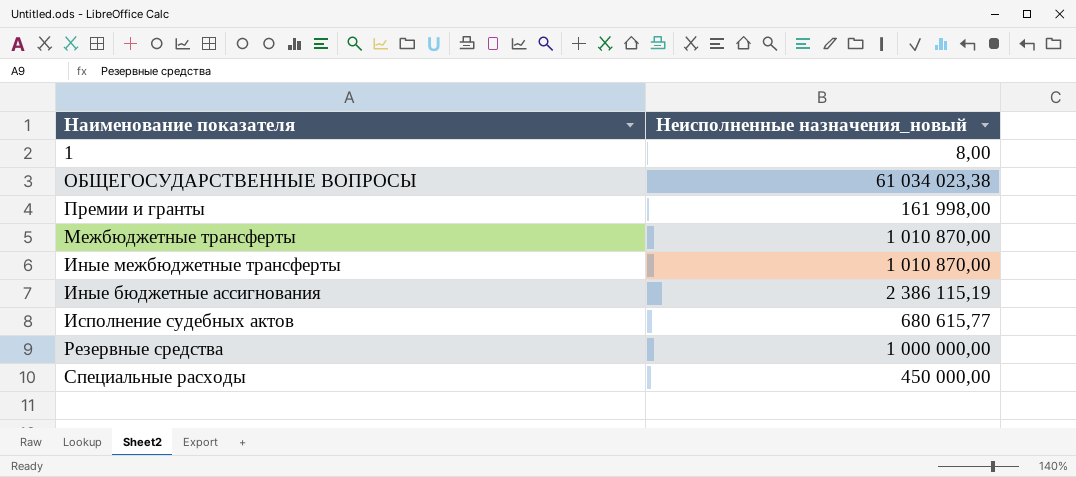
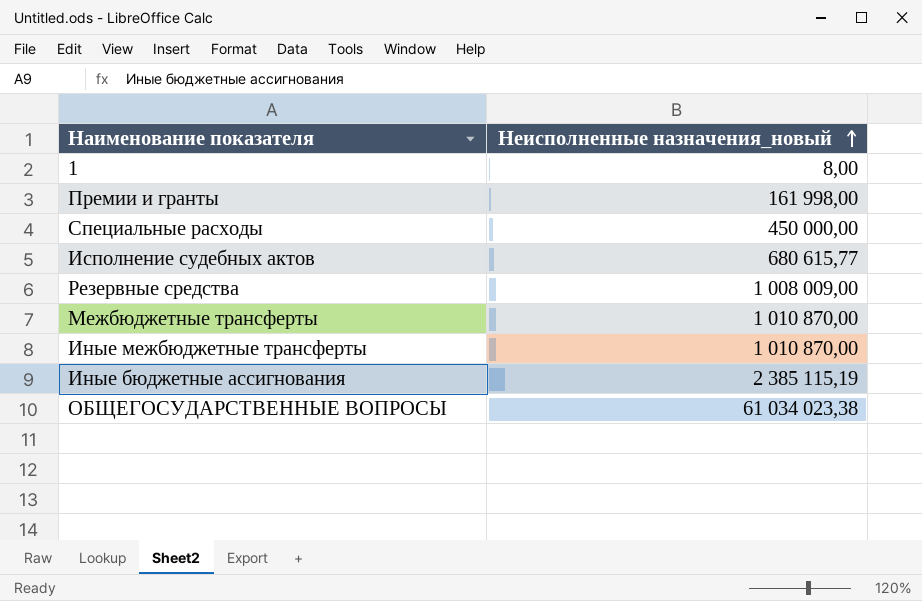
row order: none -> Неисполненные назначения_новый ascending
Резервные средства | Неисполненные назначения_новый: 1 000 000,00 -> 1 008 009,00
Иные бюджетные ассигнования | Неисполненные назначения_новый: 2 386 115,19 -> 2 385 115,19

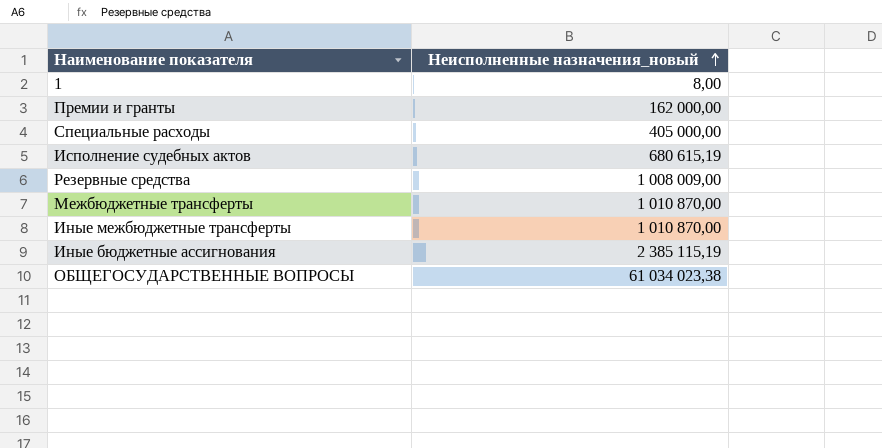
Премии и гранты | Неисполненные назначения_новый: 161 998,00 -> 162 000,00
Специальные расходы | Неисполненные назначения_новый: 450 000,00 -> 405 000,00
Исполнение судебных актов | Неисполненные назначения_новый: 680 615,77 -> 680 615,19

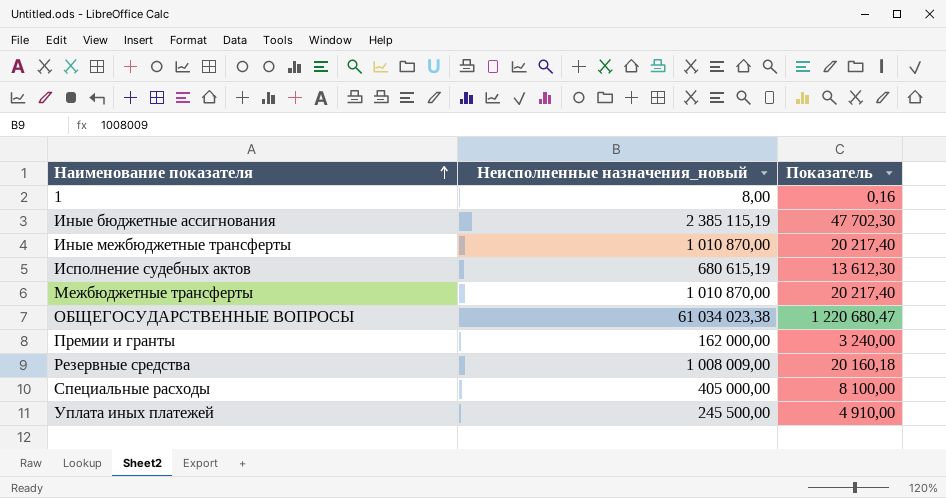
row order: Неисполненные назначения_новый ascending -> Наименование показателя ascending
column Показатель | formula: none -> [Неисполненные назначения_новый] * 0,02
row Уплата иных платежей: none -> 245 500,00 | 4 910,00

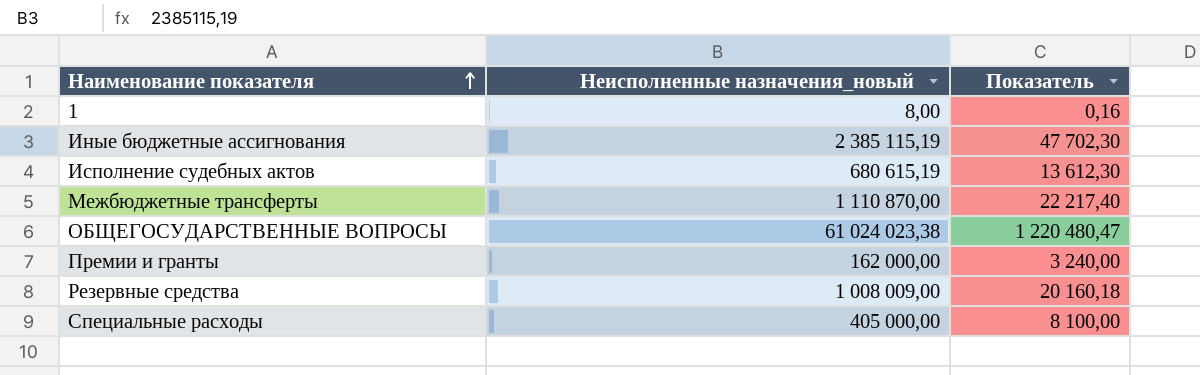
row Иные межбюджетные трансферты: 1 010 870,00 | 20 217,40 -> none
row Уплата иных платежей: 245 500,00 | 4 910,00 -> none
Межбюджетные трансферты | Неисполненные назначения_новый: 1 010 870,00 -> 1 110 870,00
Межбюджетные трансферты | Показатель: 20 217,40 -> 22 217,40
ОБЩЕГОСУДАРСТВЕННЫЕ ВОПРОСЫ | Неисполненные назначения_новый: 61 034 023,38 -> 61 024 023,38
ОБЩЕГОСУДАРСТВЕННЫЕ ВОПРОСЫ | Показатель: 1 220 680,47 -> 1 220 480,47

